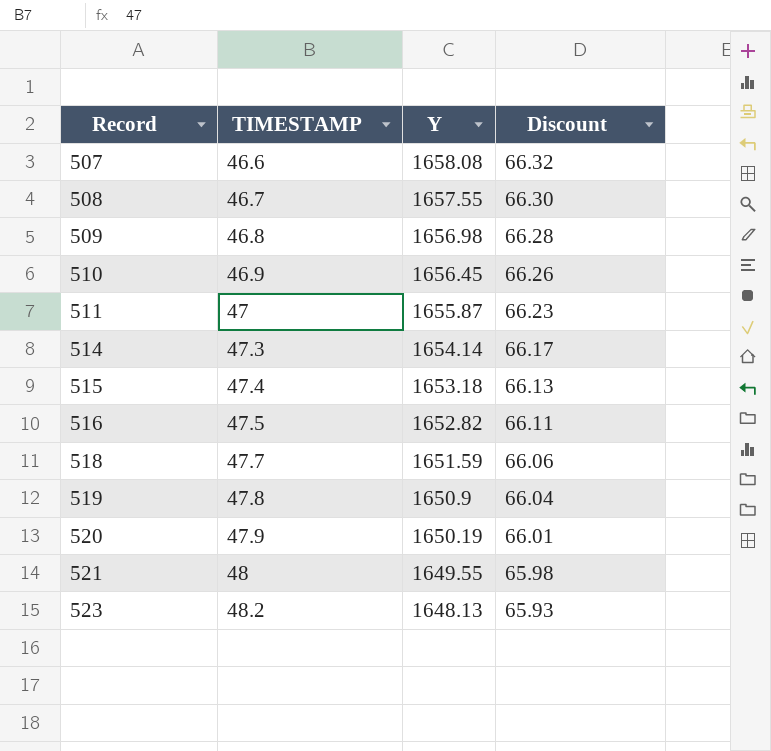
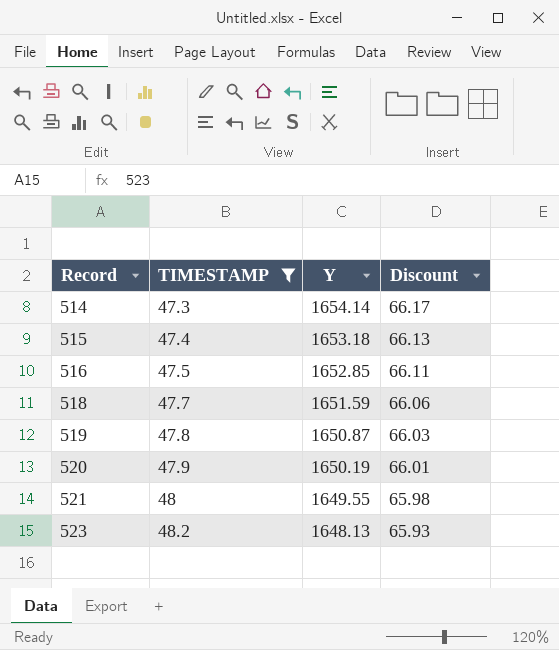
filter: none -> TIMESTAMP >= 47.3
516 | Y: 1652.82 -> 1652.85
519 | Y: 1650.9 -> 1650.87
519 | Discount: 66.04 -> 66.03

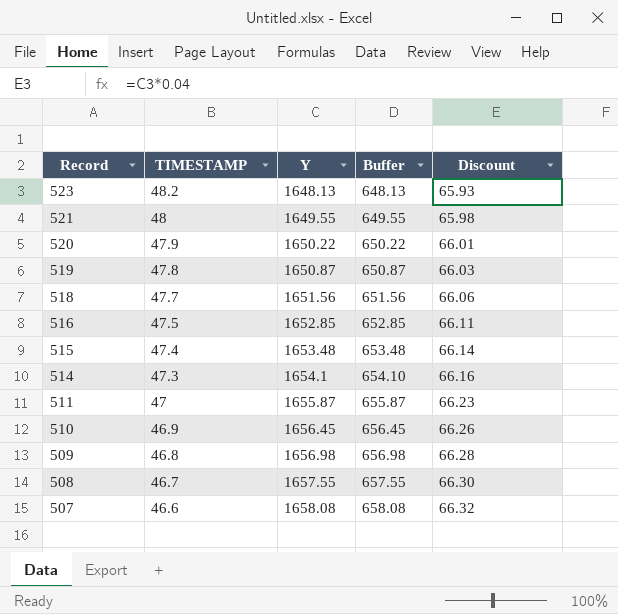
filter: TIMESTAMP >= 47.3 -> none
row order: Record ascending -> Record descending
column Buffer | formula: none -> [Y] - 1000
520 | Y: 1650.19 -> 1650.22
518 | Y: 1651.59 -> 1651.56
515 | Y: 1653.18 -> 1653.48
515 | Discount: 66.13 -> 66.14
514 | Y: 1654.14 -> 1654.1
514 | Discount: 66.17 -> 66.16

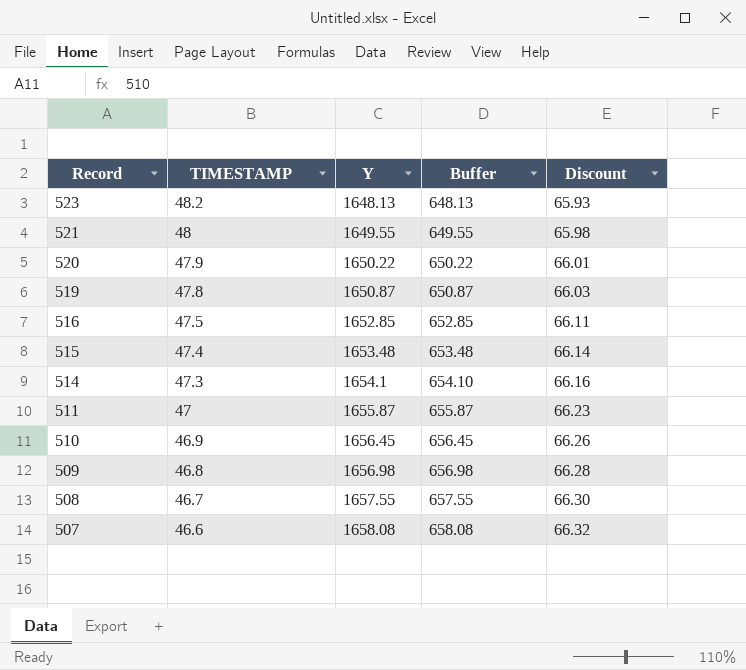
row 518: 47.7 | 1651.56 | 651.56 | 66.06 -> none

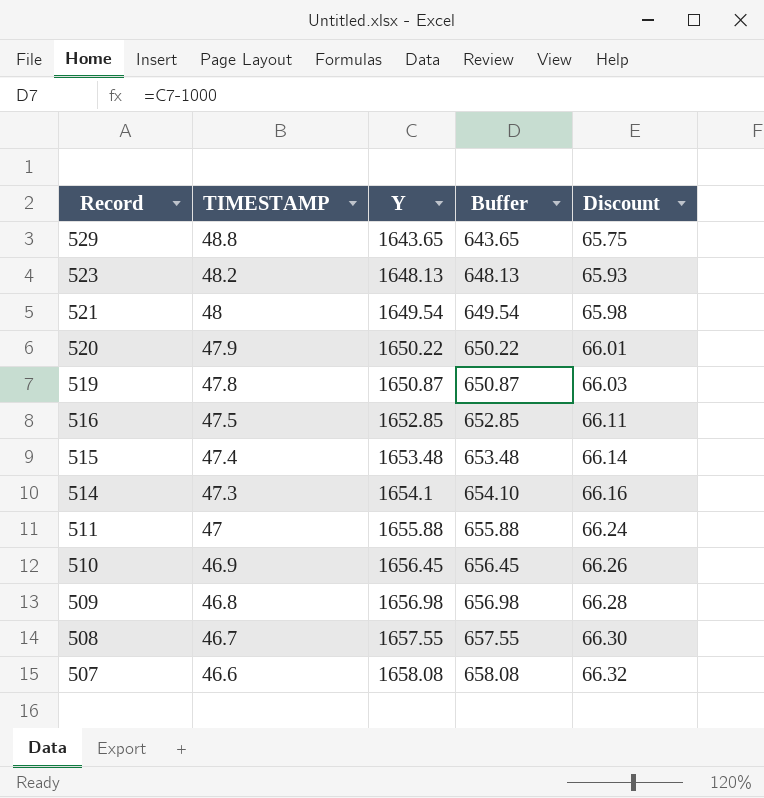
row 529: none -> 48.8 | 1643.65 | 643.65 | 65.75
521 | Y: 1649.55 -> 1649.54
521 | Buffer: 649.55 -> 649.54
511 | Y: 1655.87 -> 1655.88
511 | Buffer: 655.87 -> 655.88
511 | Discount: 66.23 -> 66.24

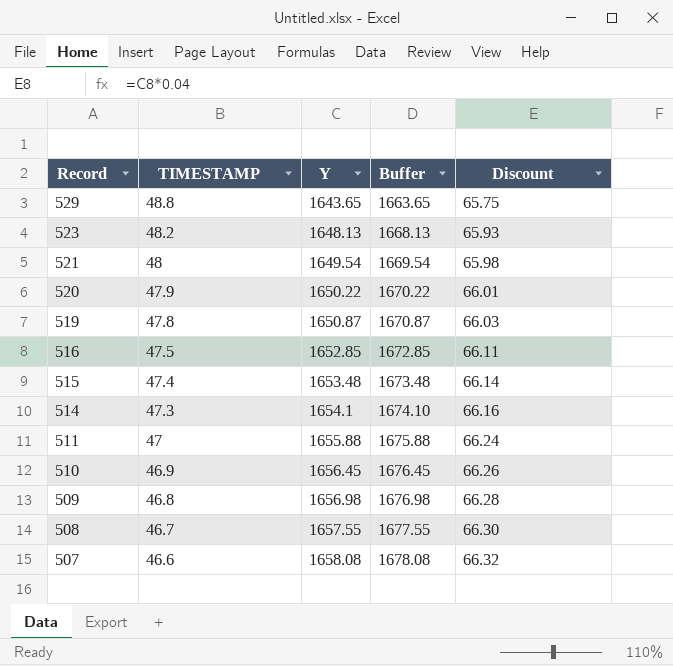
column Buffer | formula: [Y] - 1000 -> [Y] + 20

